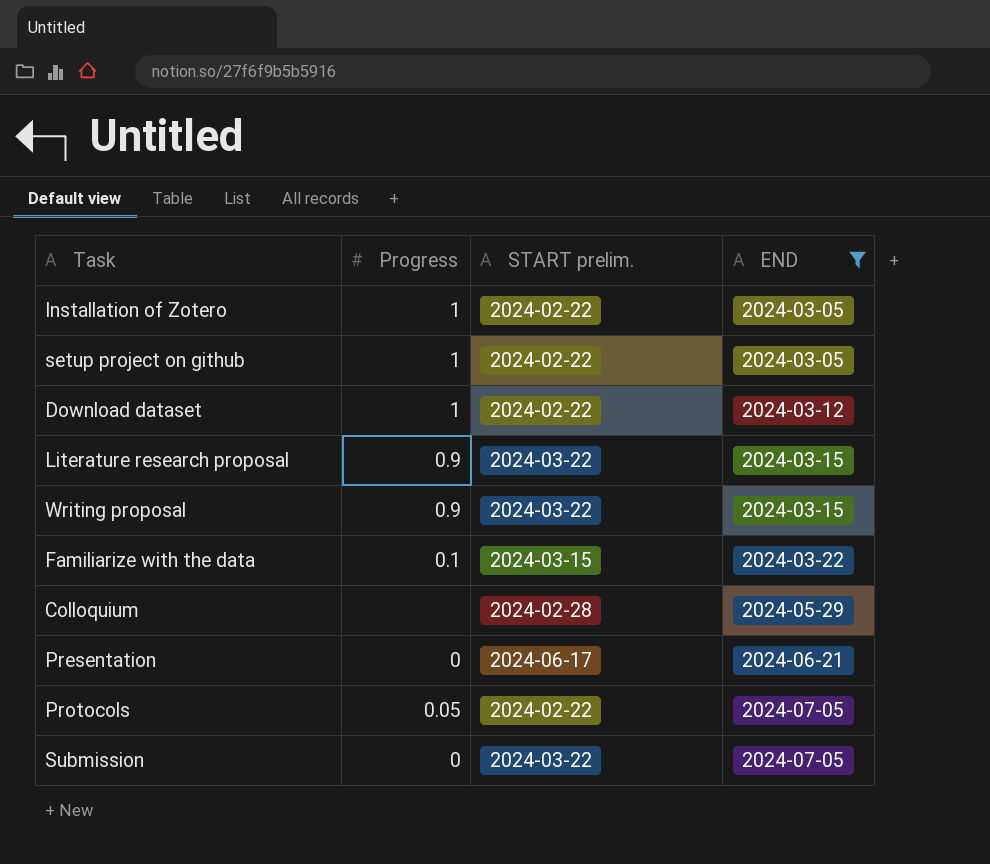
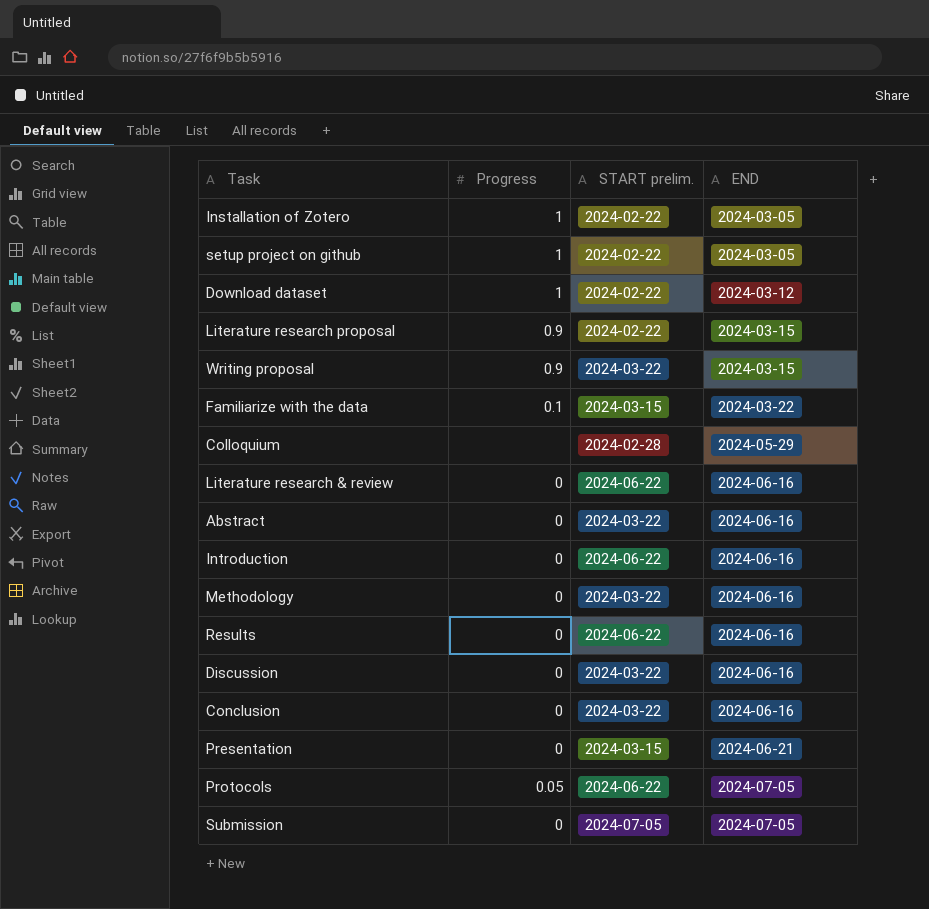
filter: END != 2024-06-16 -> none
Literature research proposal | START prelim.: 2024-03-22 -> 2024-02-22
Presentation | START prelim.: 2024-06-17 -> 2024-03-15
Protocols | START prelim.: 2024-02-22 -> 2024-06-22
Submission | START prelim.: 2024-03-22 -> 2024-07-05

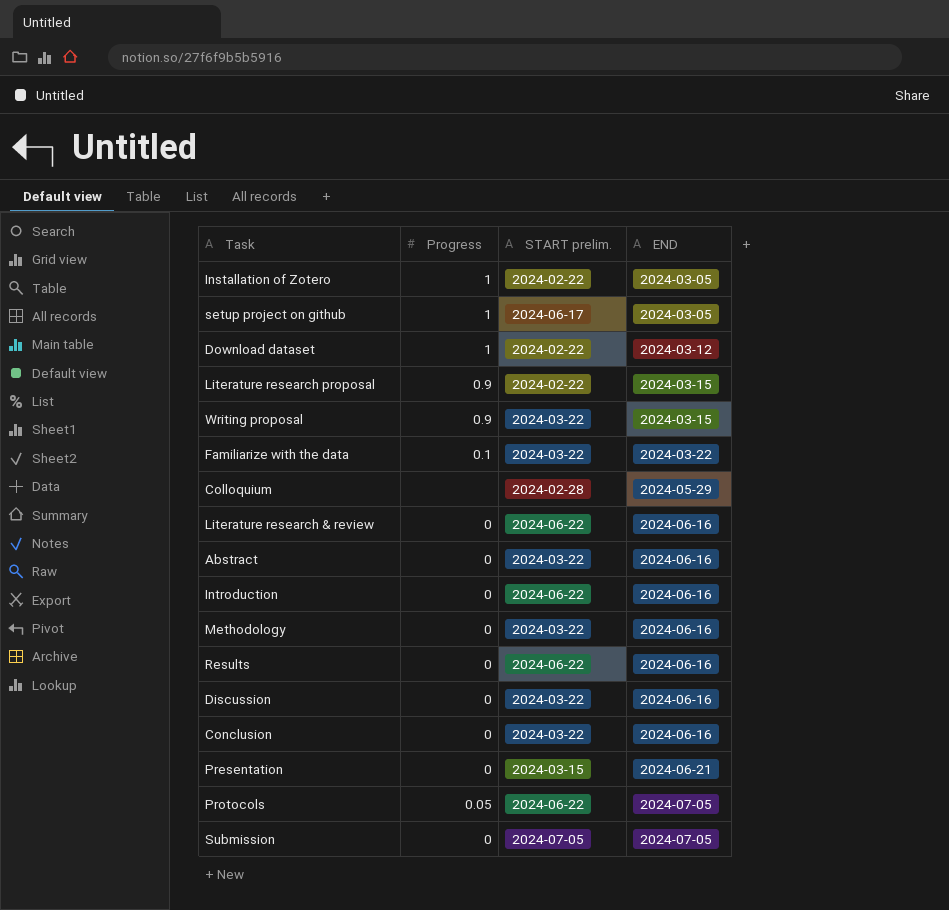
setup project on github | START prelim.: 2024-02-22 -> 2024-06-17
Familiarize with the data | START prelim.: 2024-03-15 -> 2024-03-22

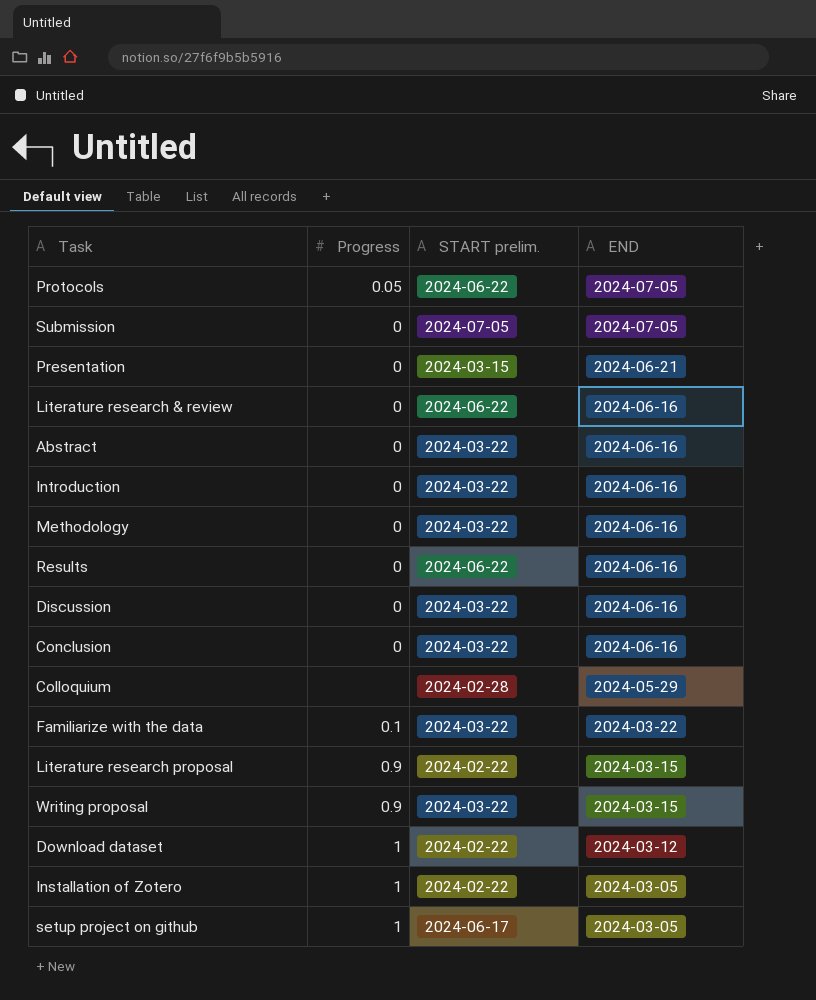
row order: END ascending -> END descending
Introduction | START prelim.: 2024-06-22 -> 2024-03-22

